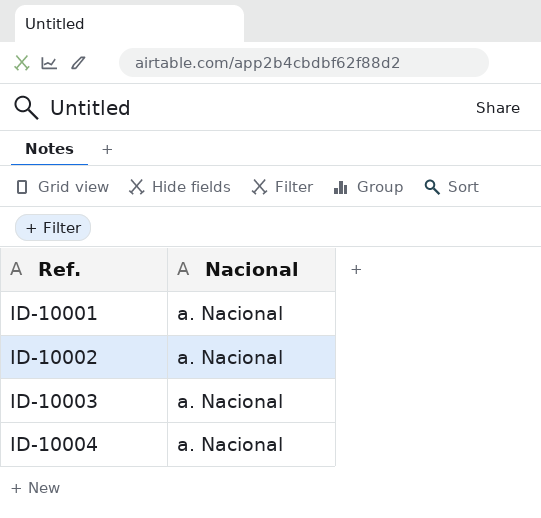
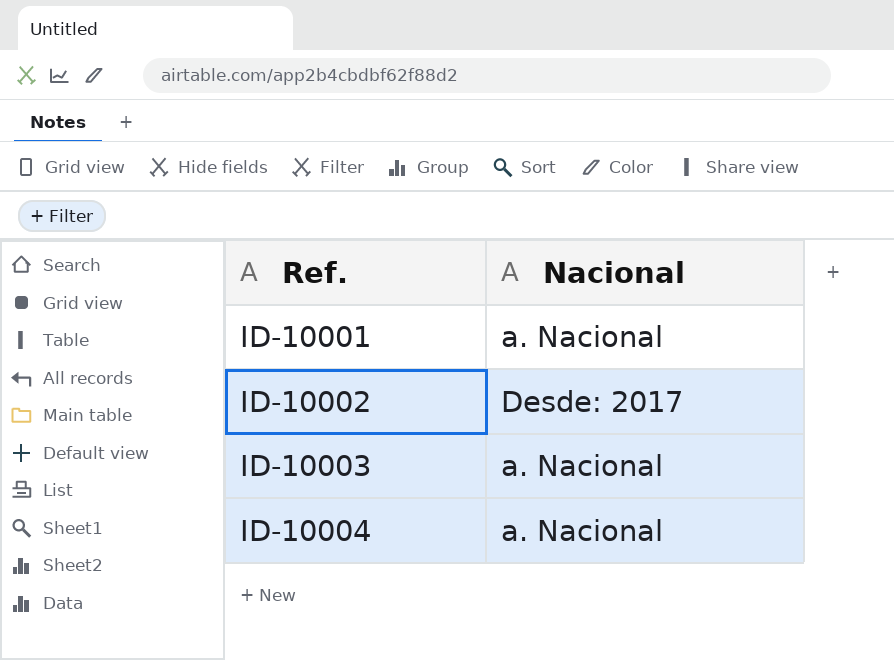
ID-10002 | Nacional: a. Nacional -> Desde: 2017

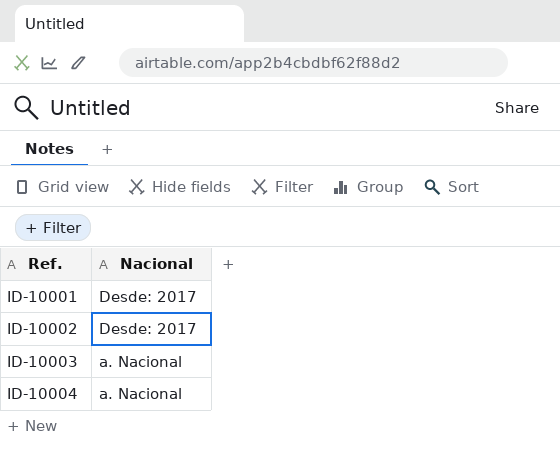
ID-10001 | Nacional: a. Nacional -> Desde: 2017

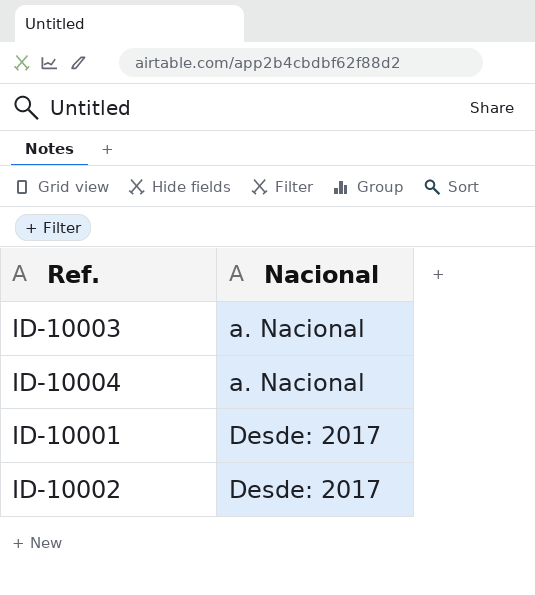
row order: Ref. ascending -> Nacional ascending

